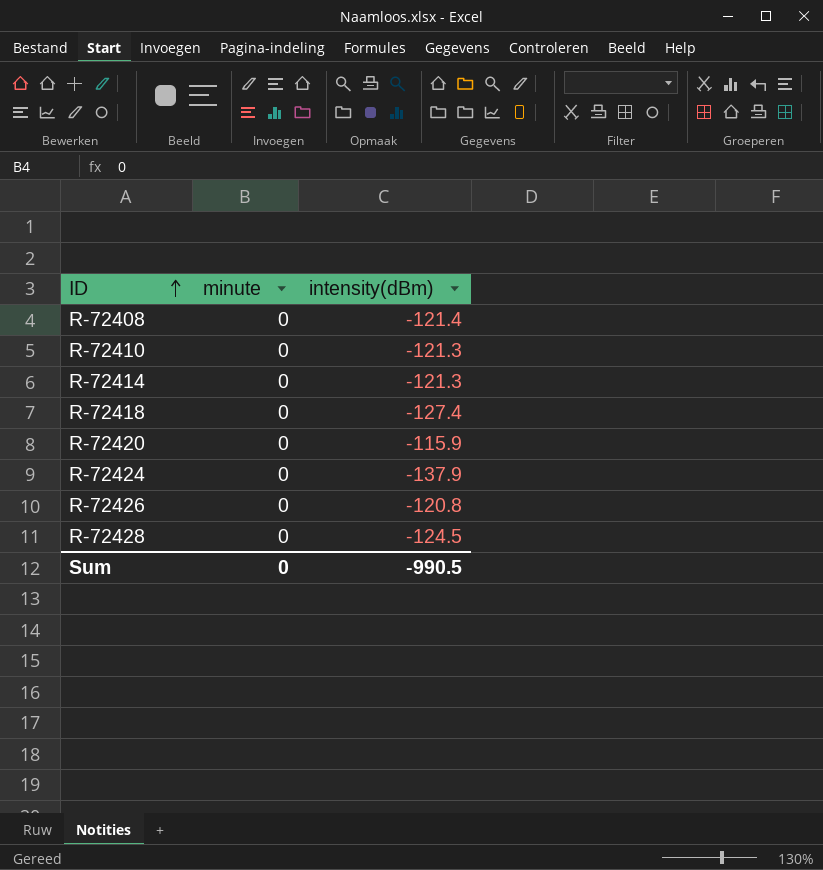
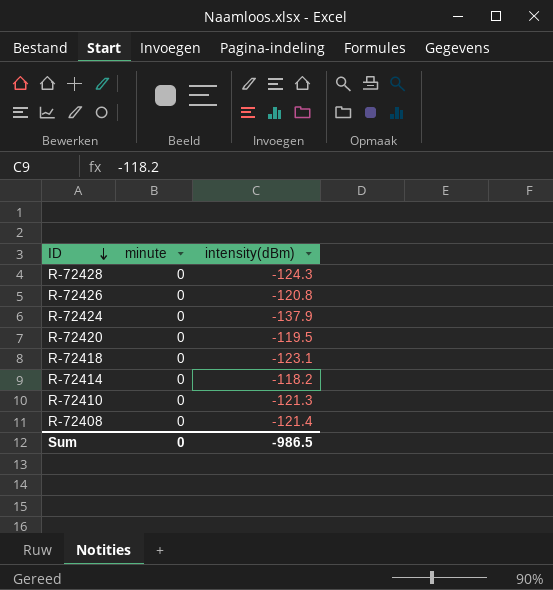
row order: ID ascending -> ID descending
R-72428 | intensity(dBm): -124.5 -> -124.3
R-72420 | intensity(dBm): -115.9 -> -119.5
R-72418 | intensity(dBm): -127.4 -> -123.1
R-72414 | intensity(dBm): -121.3 -> -118.2
Sum | intensity(dBm): -990.5 -> -986.5

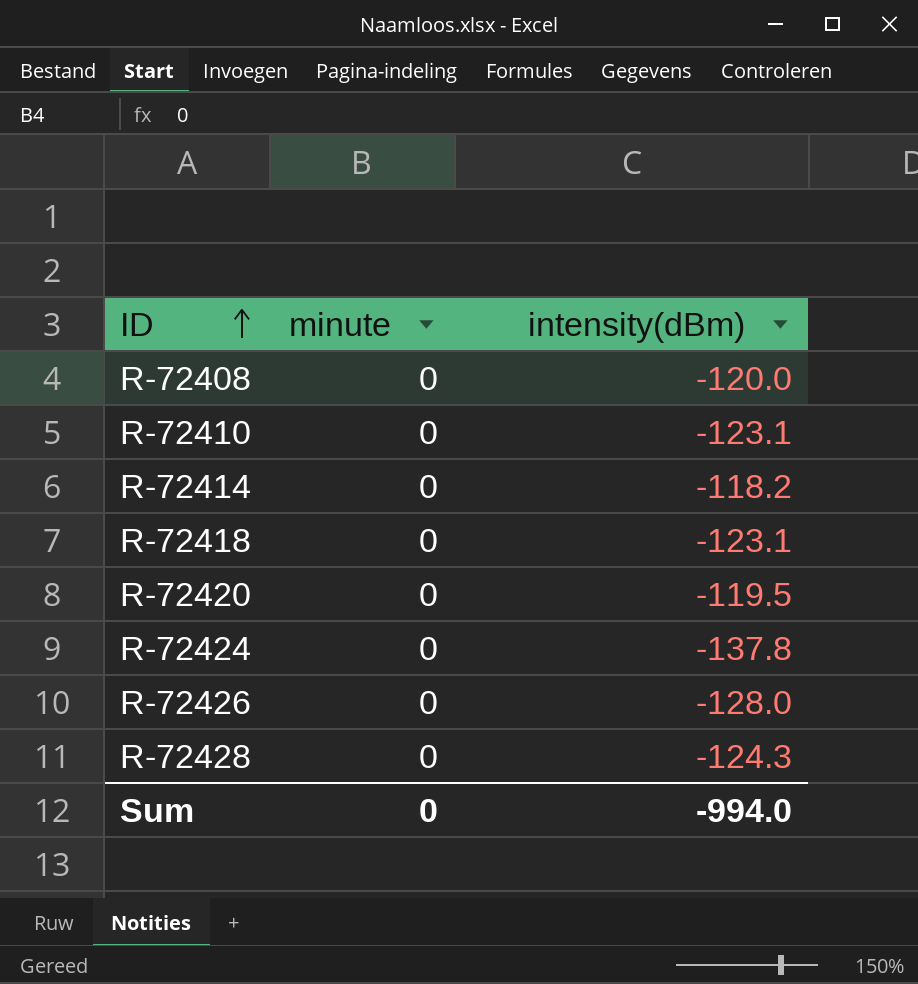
row order: ID descending -> ID ascending
R-72408 | intensity(dBm): -121.4 -> -120.0
R-72410 | intensity(dBm): -121.3 -> -123.1
R-72424 | intensity(dBm): -137.9 -> -137.8
R-72426 | intensity(dBm): -120.8 -> -128.0
Sum | intensity(dBm): -986.5 -> -994.0

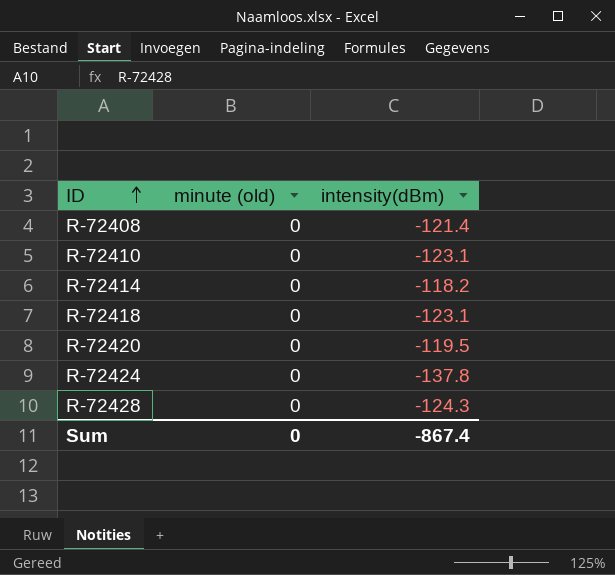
column name: minute -> minute (old)
row R-72426: 0 | -128.0 -> none
R-72408 | intensity(dBm): -120.0 -> -121.4
Sum | intensity(dBm): -994.0 -> -867.4

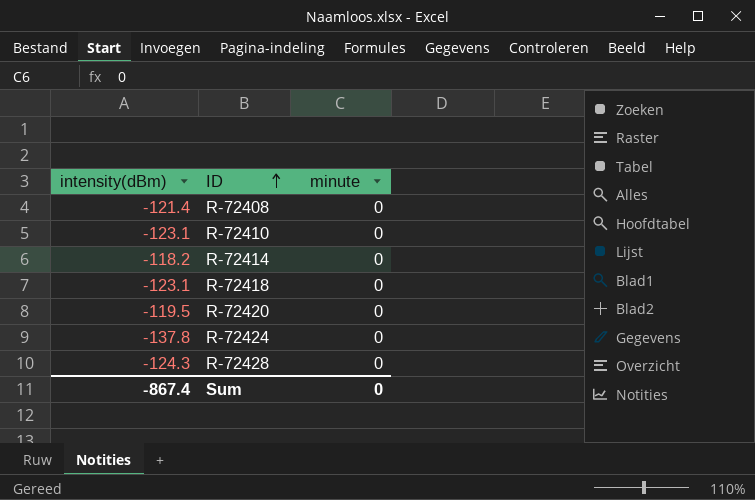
column intensity(dBm) | position: 3 -> 1
column name: minute (old) -> minute

